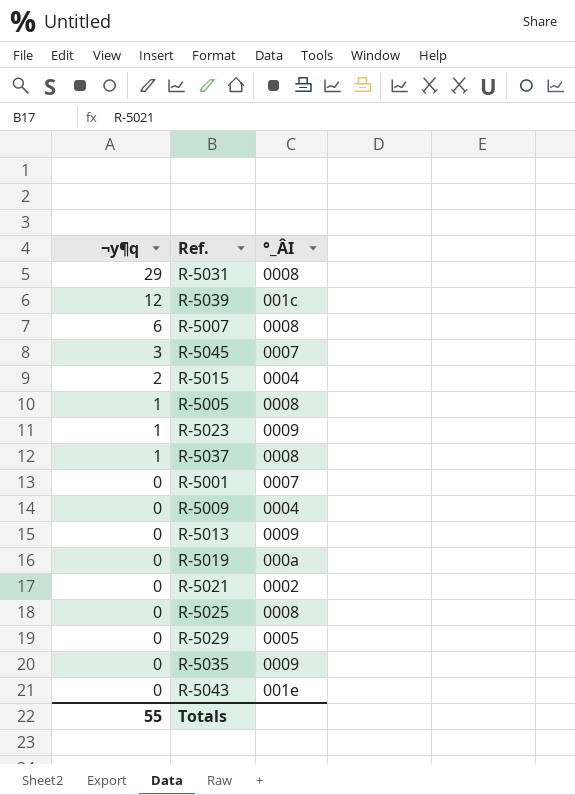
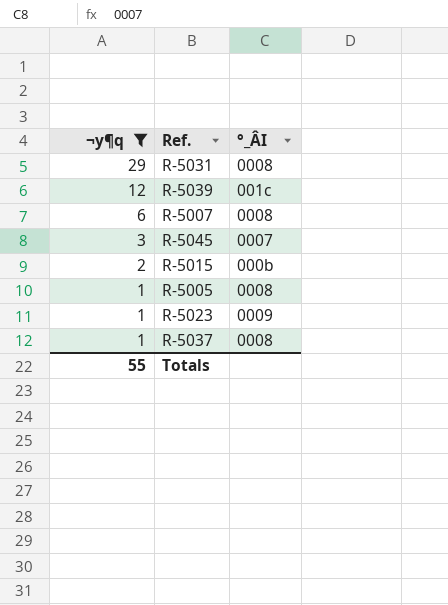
filter: none -> ¬y¶q != 0
R-5015 | °_ÂI: 0004 -> 000b

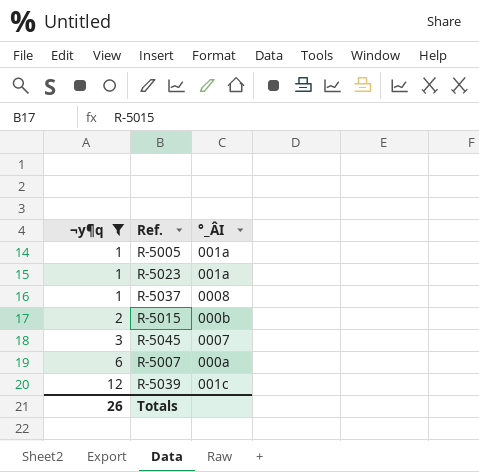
row order: ¬y¶q descending -> ¬y¶q ascending
row R-5031: 29 | 0008 -> none
R-5005 | °_ÂI: 0008 -> 001a
R-5023 | °_ÂI: 0009 -> 001a
R-5007 | °_ÂI: 0008 -> 000a
Totals | ¬y¶q: 55 -> 26

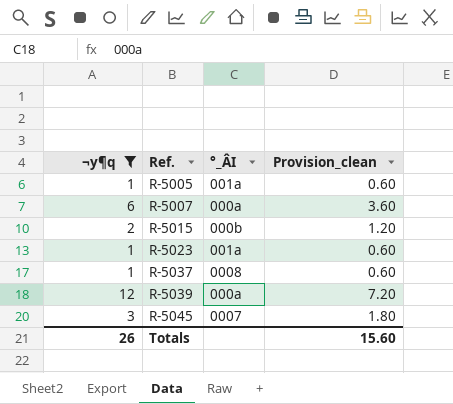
row order: ¬y¶q ascending -> Ref. ascending
column Provision_clean | formula: none -> [¬y¶q] * 0.6
R-5039 | °_ÂI: 001c -> 000a

